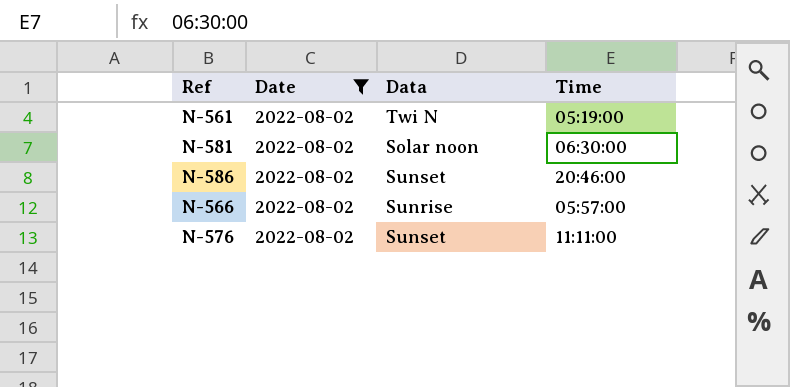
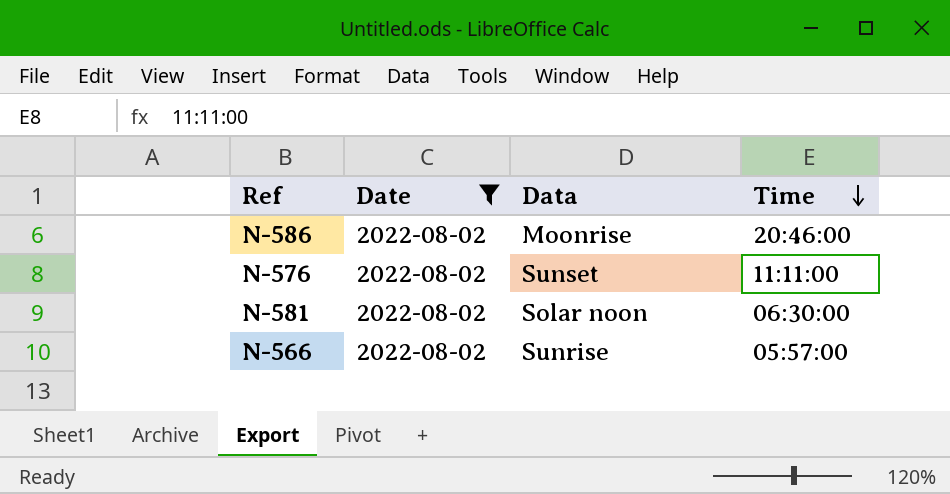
row order: none -> Time descending
row N-561: 2022-08-02 | Twi N | 05:19:00 -> none
N-586 | Data: Sunset -> Moonrise

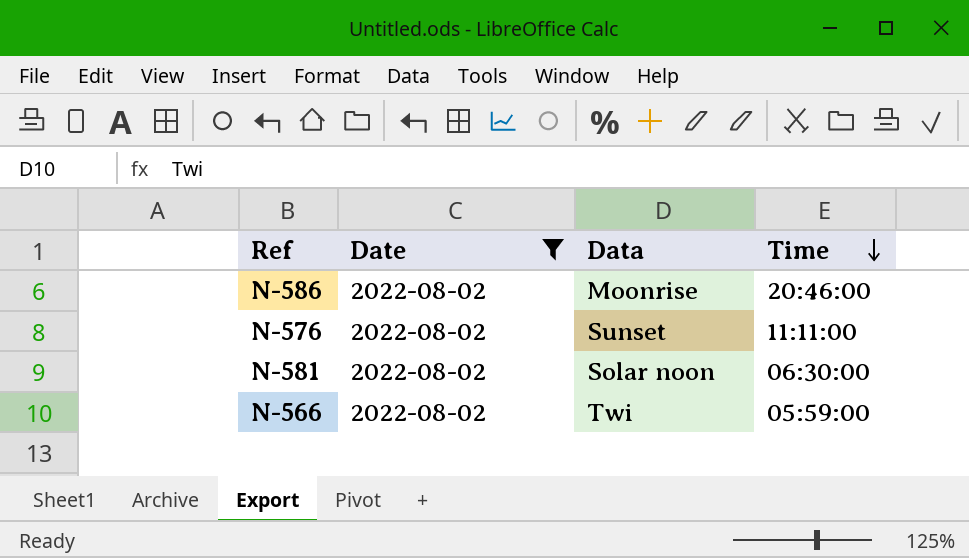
N-566 | Data: Sunrise -> Twi
N-566 | Time: 05:57:00 -> 05:59:00

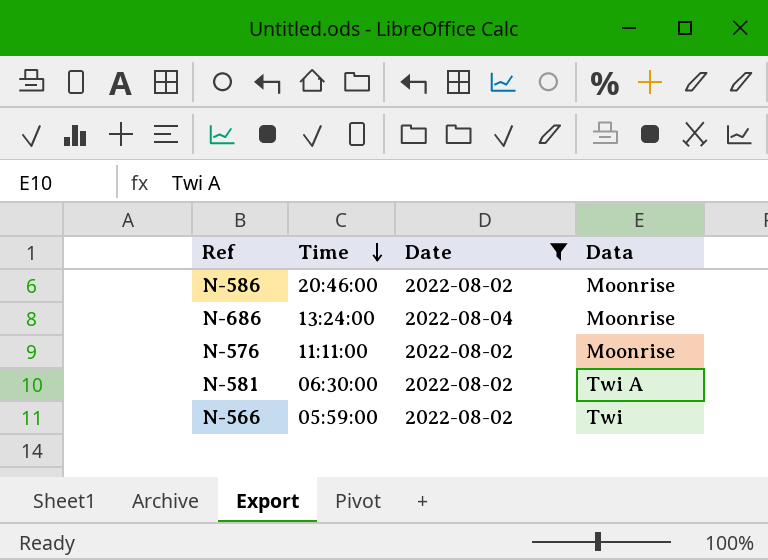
column Time | position: 4 -> 2
row N-686: none -> 13:24:00 | 2022-08-04 | Moonrise
N-576 | Data: Sunset -> Moonrise
N-581 | Data: Solar noon -> Twi A

